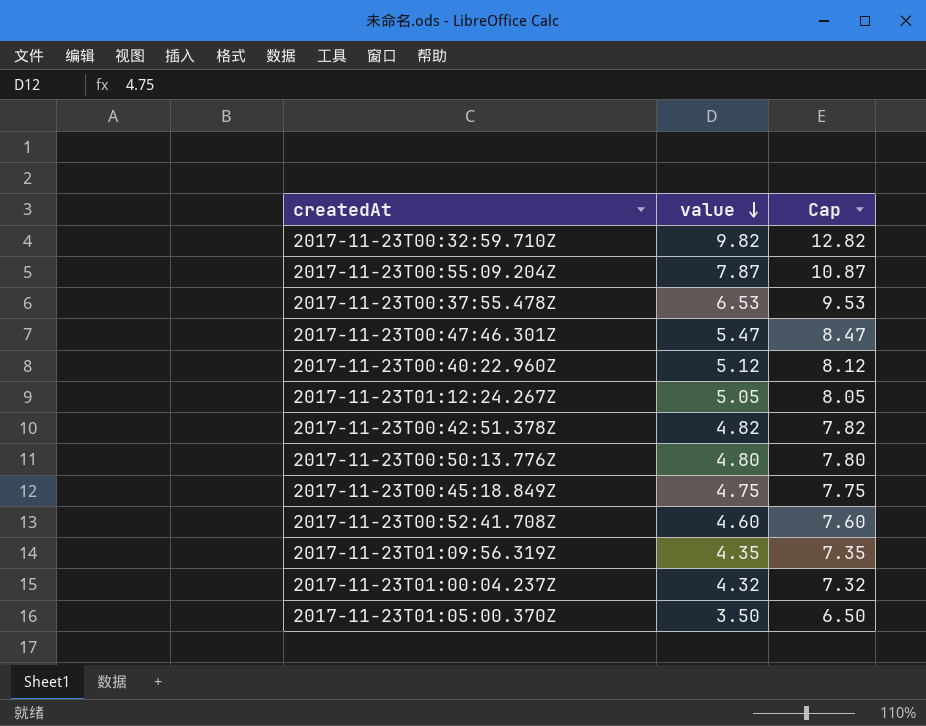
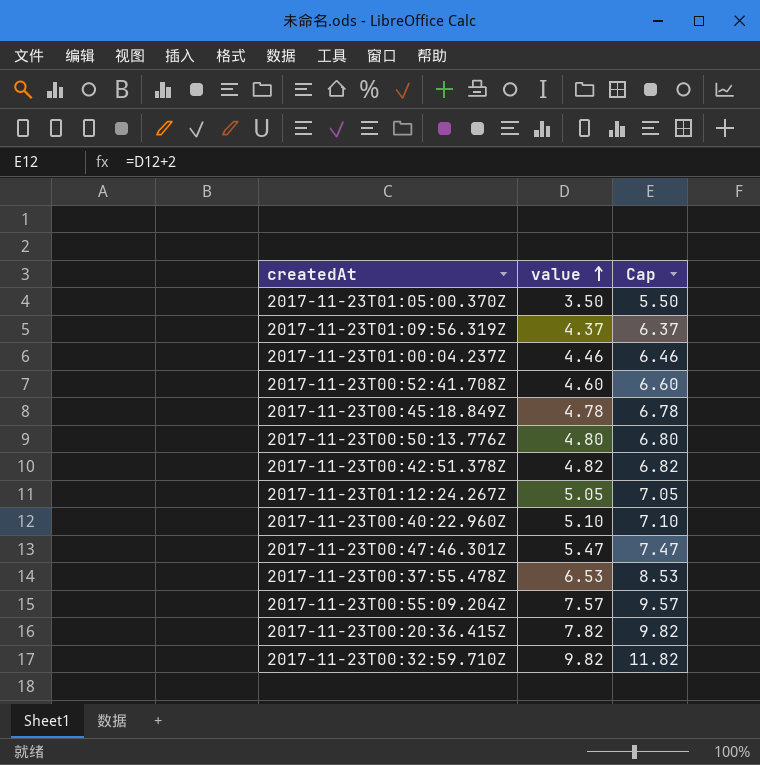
row order: value descending -> value ascending
column Cap | formula: [value] + 3 -> [value] + 2
2017-11-23T01:09:56.319Z | value: 4.35 -> 4.37
2017-11-23T01:00:04.237Z | value: 4.32 -> 4.46
2017-11-23T00:45:18.849Z | value: 4.75 -> 4.78
2017-11-23T00:40:22.960Z | value: 5.12 -> 5.10
2017-11-23T00:55:09.204Z | value: 7.87 -> 7.57
row 2017-11-23T00:20:36.415Z: none -> 7.82 | 9.82

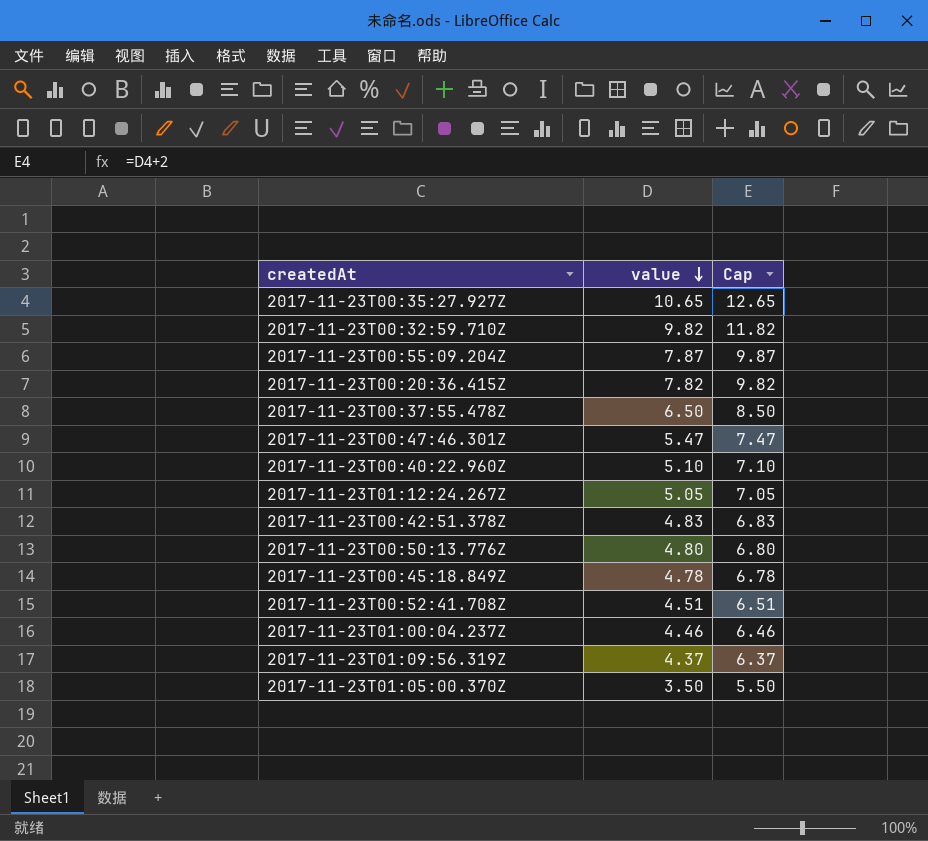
row order: value ascending -> value descending
row 2017-11-23T00:35:27.927Z: none -> 10.65 | 12.65
2017-11-23T00:55:09.204Z | value: 7.57 -> 7.87
2017-11-23T00:55:09.204Z | Cap: 9.57 -> 9.87
2017-11-23T00:37:55.478Z | value: 6.53 -> 6.50
2017-11-23T00:37:55.478Z | Cap: 8.53 -> 8.50
2017-11-23T00:42:51.378Z | value: 4.82 -> 4.83
2017-11-23T00:42:51.378Z | Cap: 6.82 -> 6.83
2017-11-23T00:52:41.708Z | value: 4.60 -> 4.51
2017-11-23T00:52:41.708Z | Cap: 6.60 -> 6.51

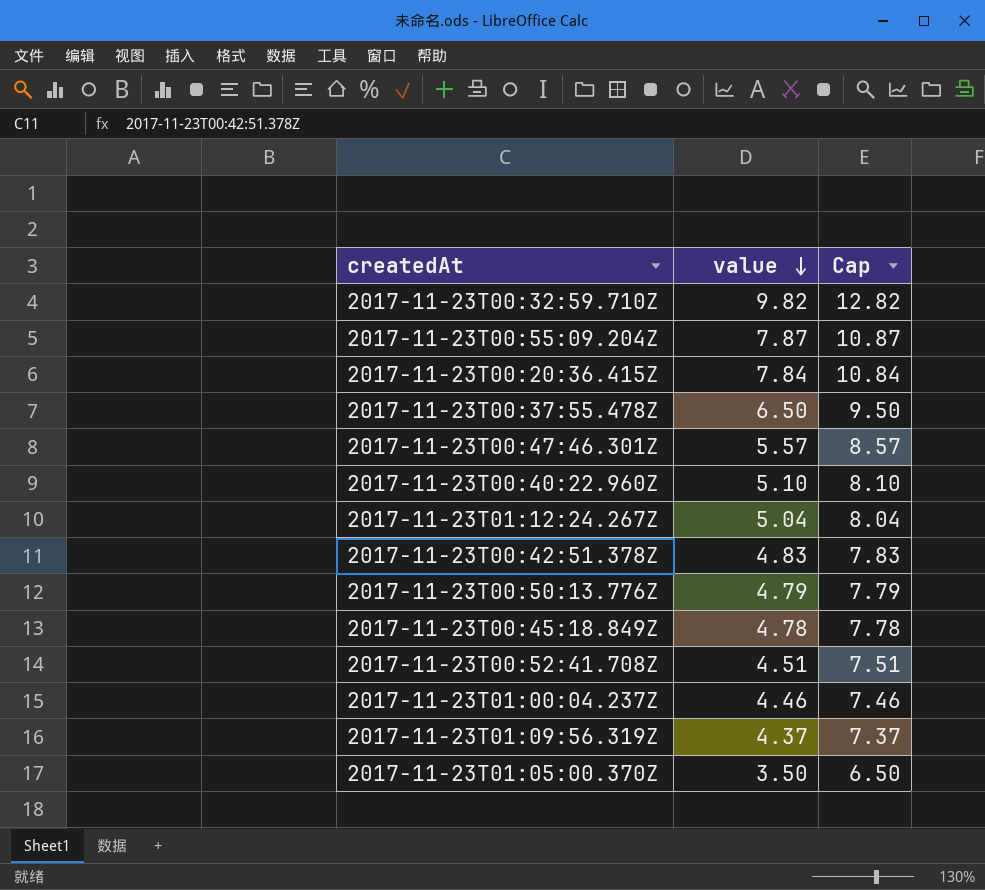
column Cap | formula: [value] + 2 -> [value] + 3
row 2017-11-23T00:35:27.927Z: 10.65 | 12.65 -> none
2017-11-23T00:20:36.415Z | value: 7.82 -> 7.84
2017-11-23T00:47:46.301Z | value: 5.47 -> 5.57
2017-11-23T01:12:24.267Z | value: 5.05 -> 5.04
2017-11-23T00:50:13.776Z | value: 4.80 -> 4.79

